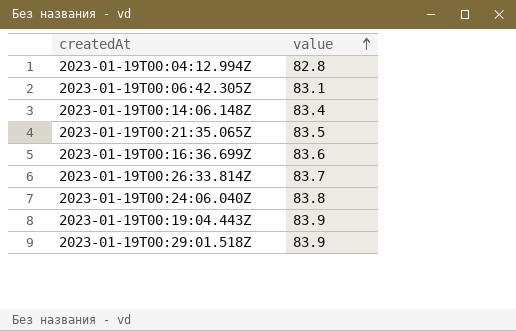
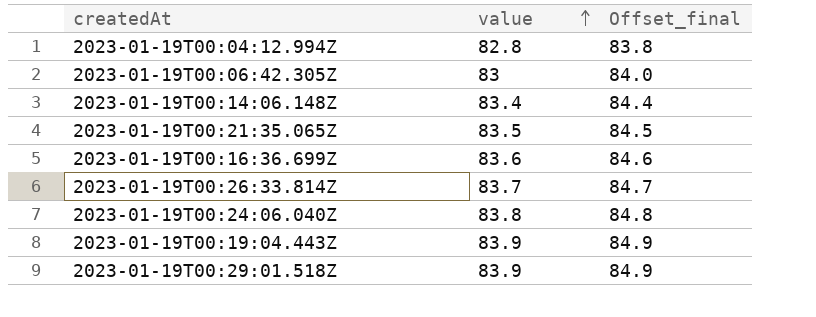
column Offset_final | formula: none -> [value] + 1
2023-01-19T00:06:42.305Z | value: 83.1 -> 83

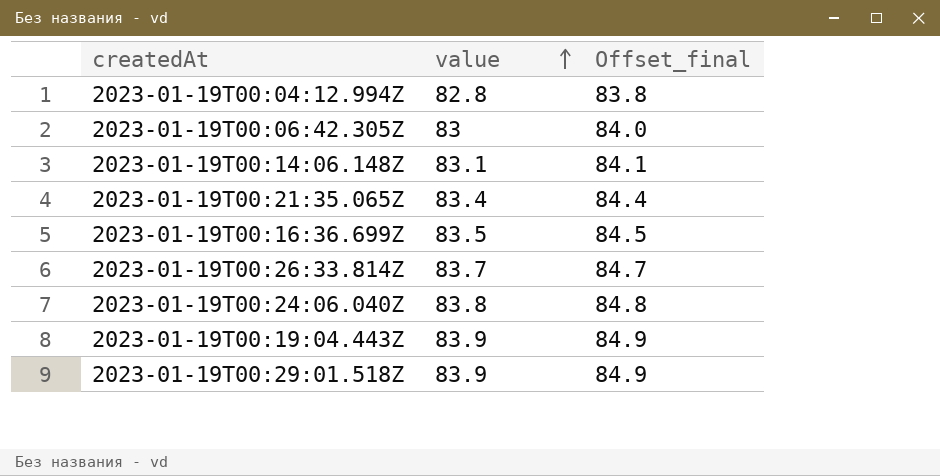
2023-01-19T00:14:06.148Z | value: 83.4 -> 83.1
2023-01-19T00:14:06.148Z | Offset_final: 84.4 -> 84.1
2023-01-19T00:21:35.065Z | value: 83.5 -> 83.4
2023-01-19T00:21:35.065Z | Offset_final: 84.5 -> 84.4
2023-01-19T00:16:36.699Z | value: 83.6 -> 83.5
2023-01-19T00:16:36.699Z | Offset_final: 84.6 -> 84.5

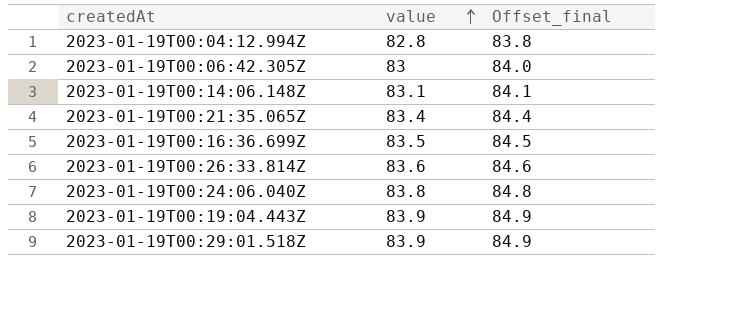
2023-01-19T00:26:33.814Z | value: 83.7 -> 83.6
2023-01-19T00:26:33.814Z | Offset_final: 84.7 -> 84.6

